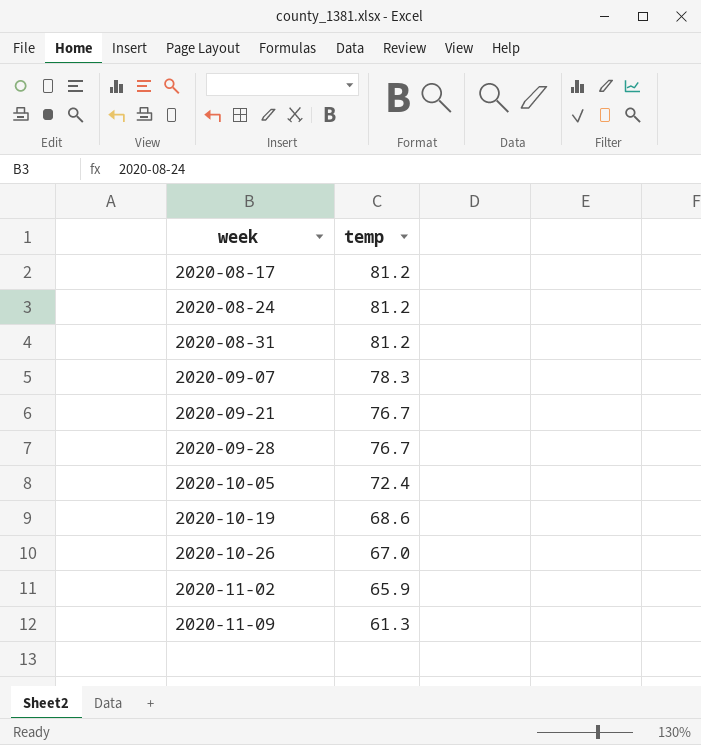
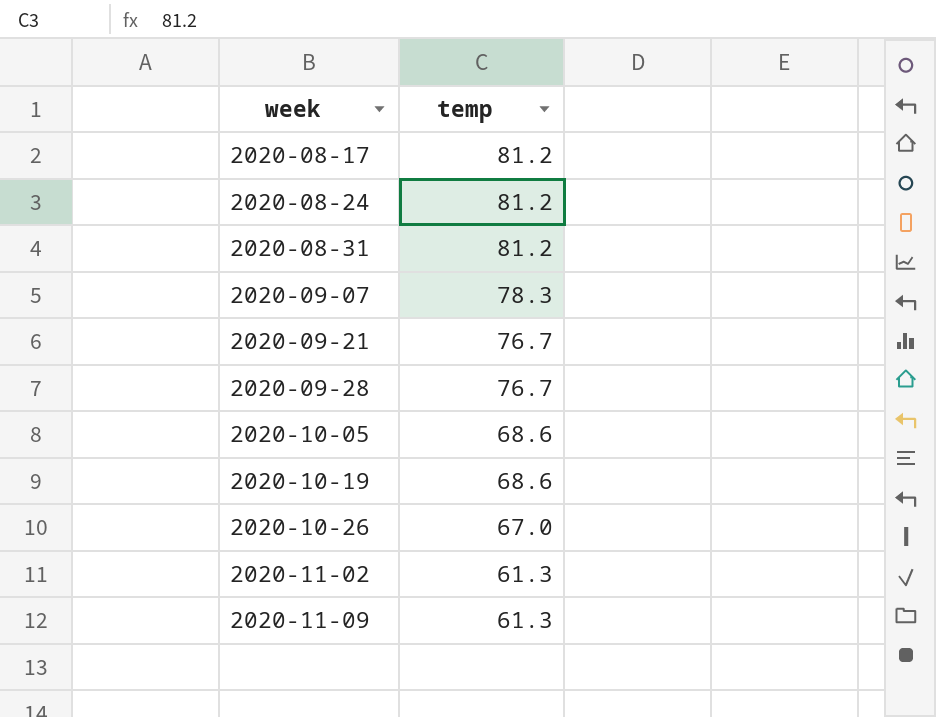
2020-10-05 | temp: 72.4 -> 68.6
2020-11-02 | temp: 65.9 -> 61.3

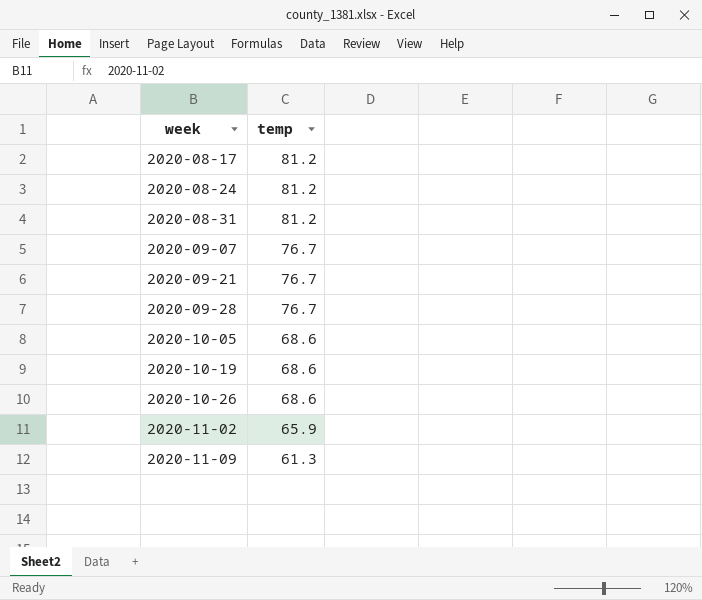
2020-09-07 | temp: 78.3 -> 76.7
2020-10-26 | temp: 67.0 -> 68.6
2020-11-02 | temp: 61.3 -> 65.9

